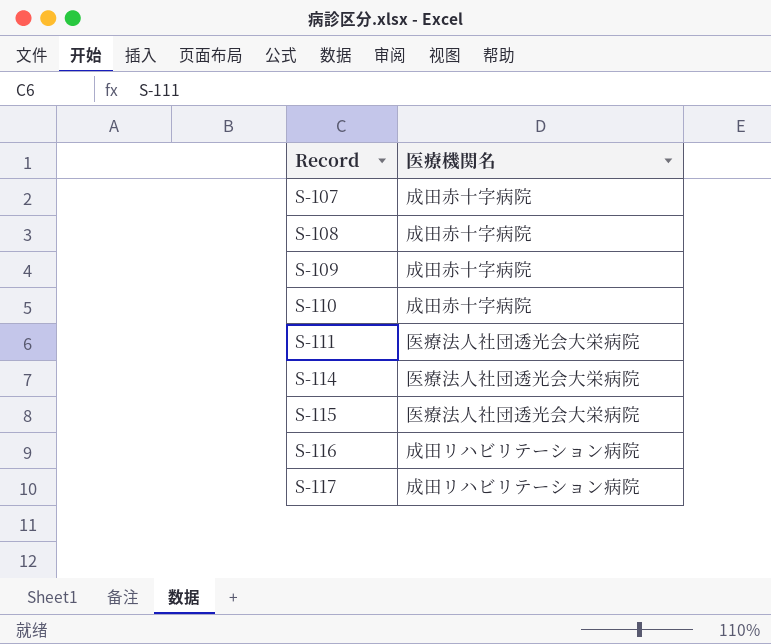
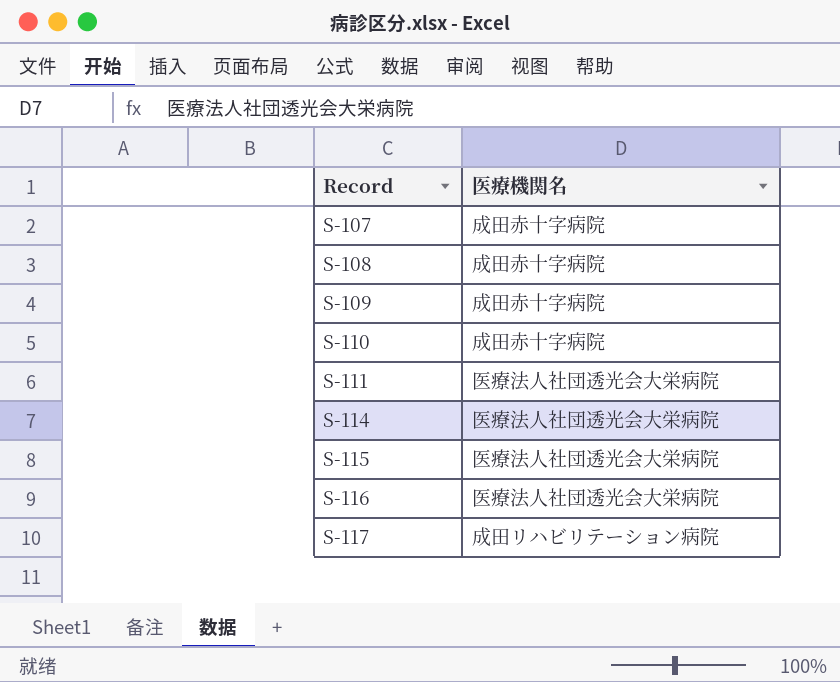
S-116 | 医療機関名: 成田リハビリテーション病院 -> 医療法人社団透光会大栄病院

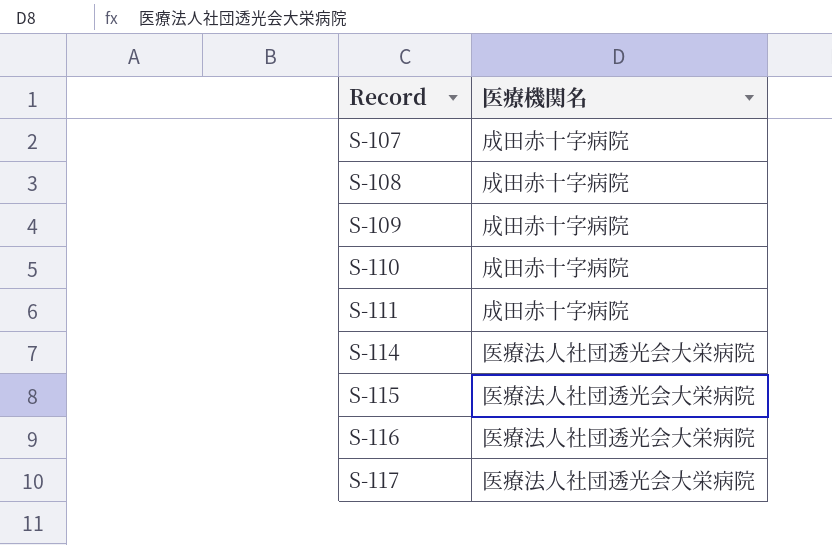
S-111 | 医療機関名: 医療法人社団透光会大栄病院 -> 成田赤十字病院
S-117 | 医療機関名: 成田リハビリテーション病院 -> 医療法人社団透光会大栄病院

